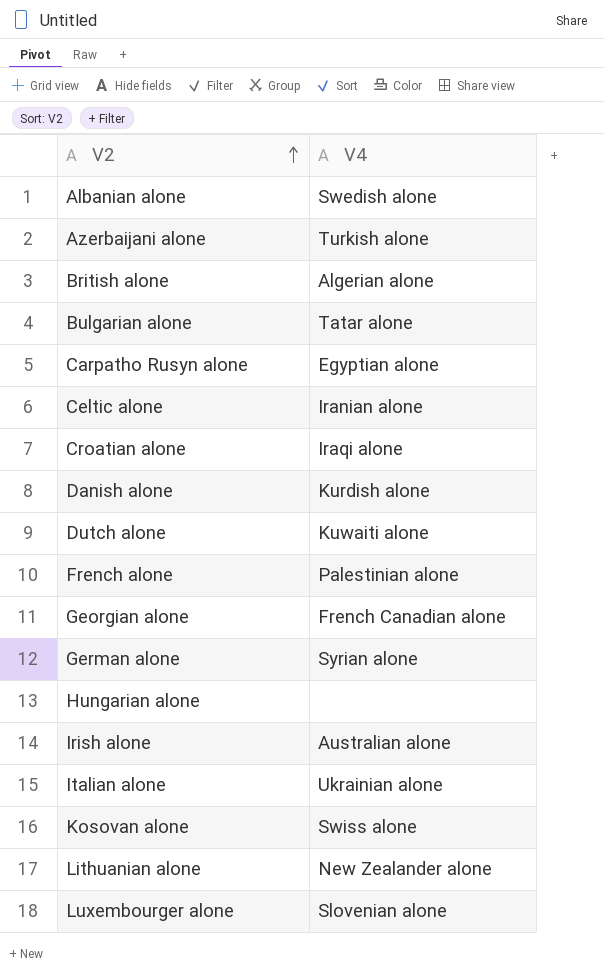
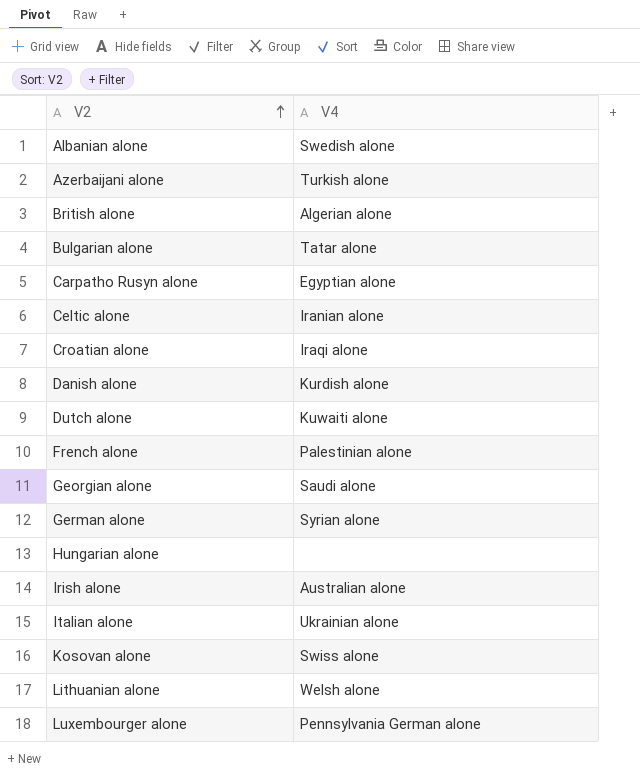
Georgian alone | V4: French Canadian alone -> Saudi alone
Lithuanian alone | V4: New Zealander alone -> Welsh alone
Luxembourger alone | V4: Slovenian alone -> Pennsylvania German alone

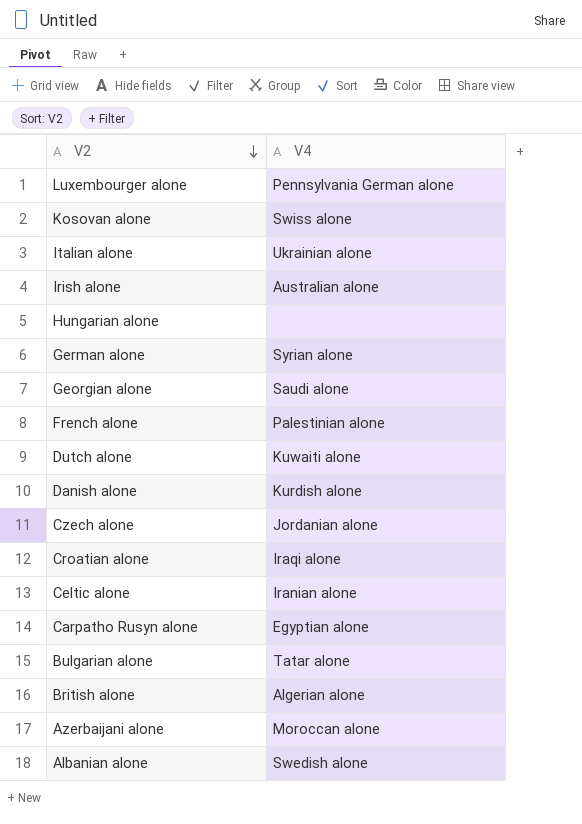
row order: V2 ascending -> V2 descending
row Lithuanian alone: Welsh alone -> none
row Czech alone: none -> Jordanian alone
Azerbaijani alone | V4: Turkish alone -> Moroccan alone

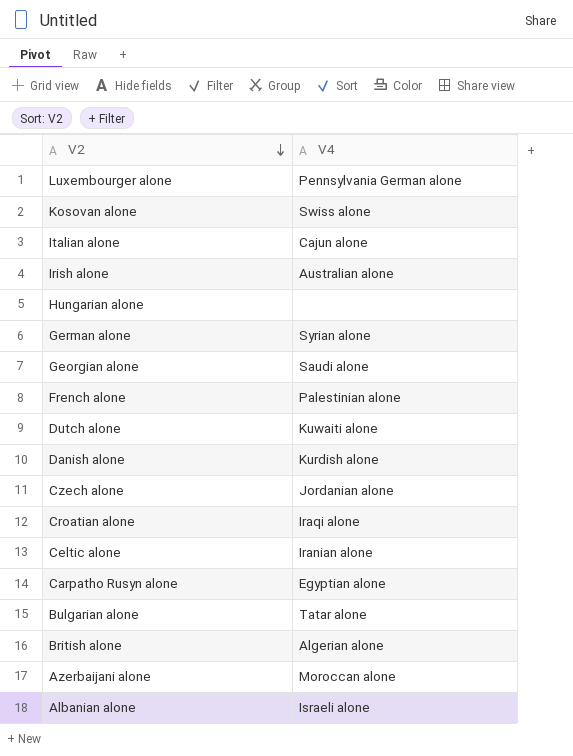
Italian alone | V4: Ukrainian alone -> Cajun alone
Albanian alone | V4: Swedish alone -> Israeli alone

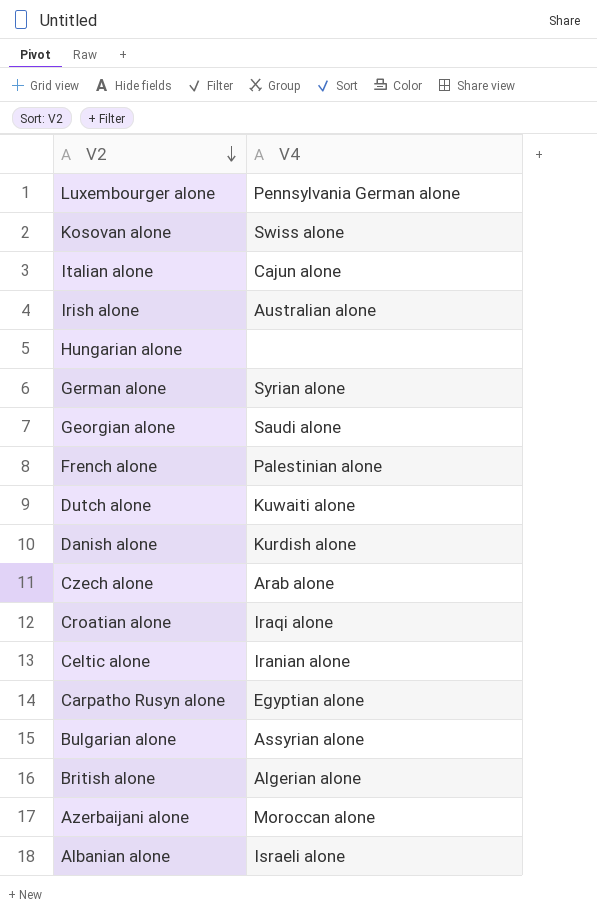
Czech alone | V4: Jordanian alone -> Arab alone
Bulgarian alone | V4: Tatar alone -> Assyrian alone

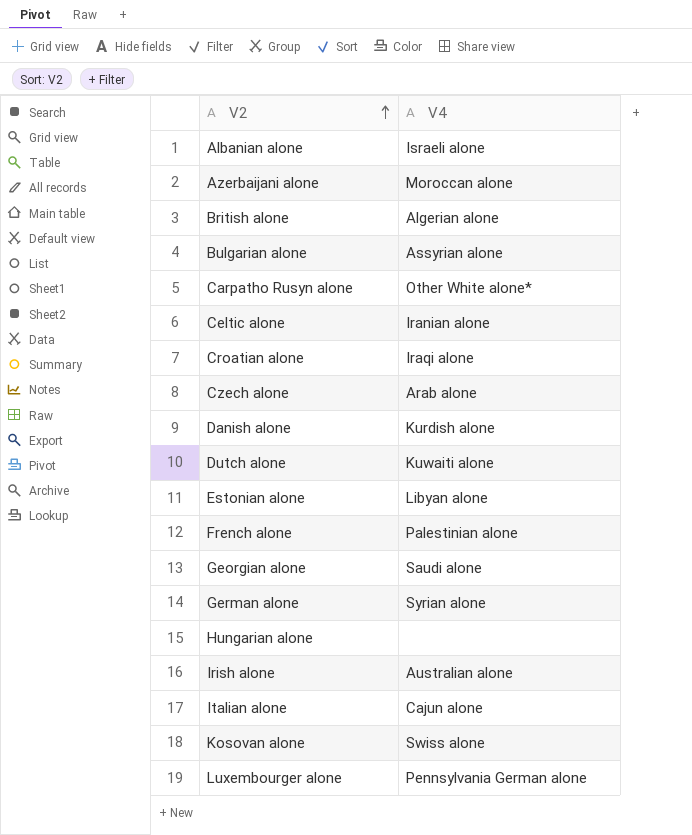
row order: V2 descending -> V2 ascending
Carpatho Rusyn alone | V4: Egyptian alone -> Other White alone*
row Estonian alone: none -> Libyan alone

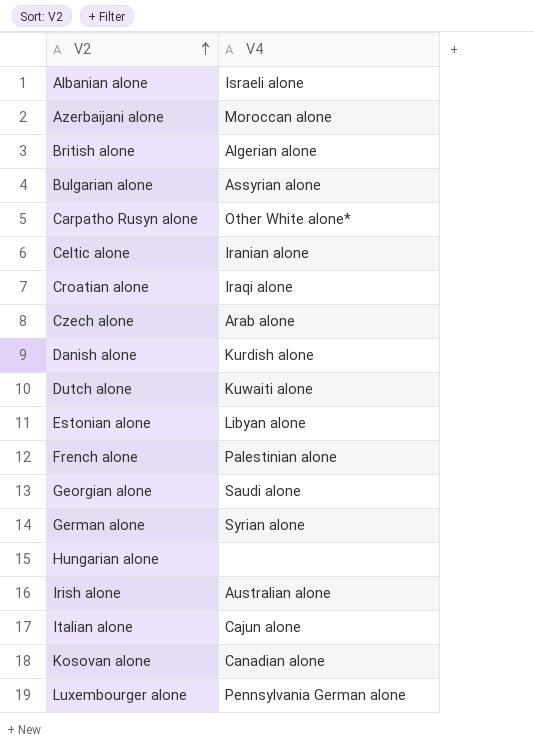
Kosovan alone | V4: Swiss alone -> Canadian alone

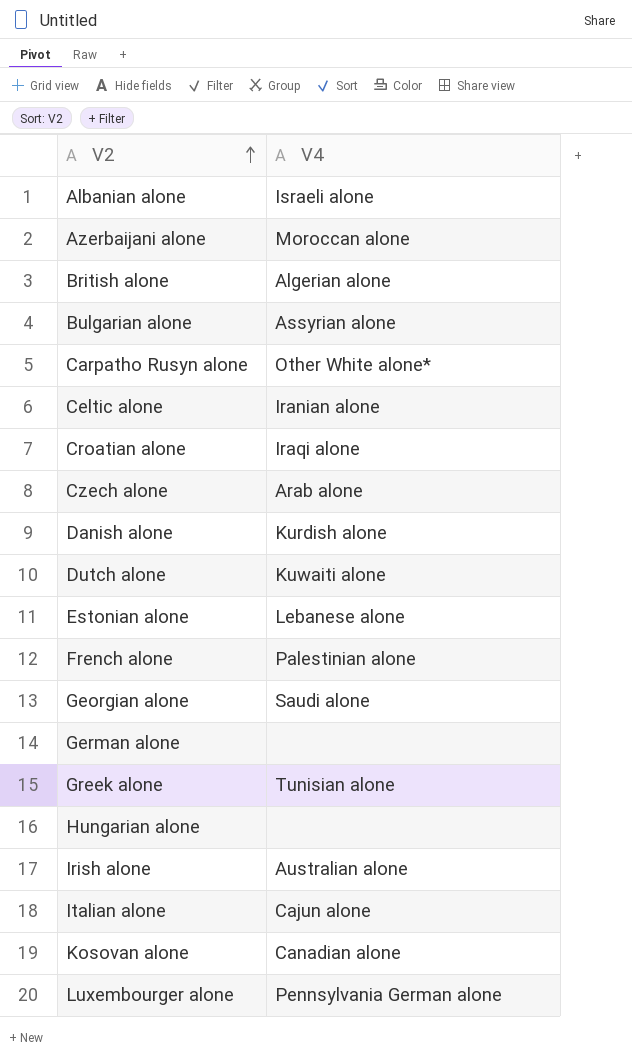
Estonian alone | V4: Libyan alone -> Lebanese alone
German alone | V4: Syrian alone -> none
row Greek alone: none -> Tunisian alone

